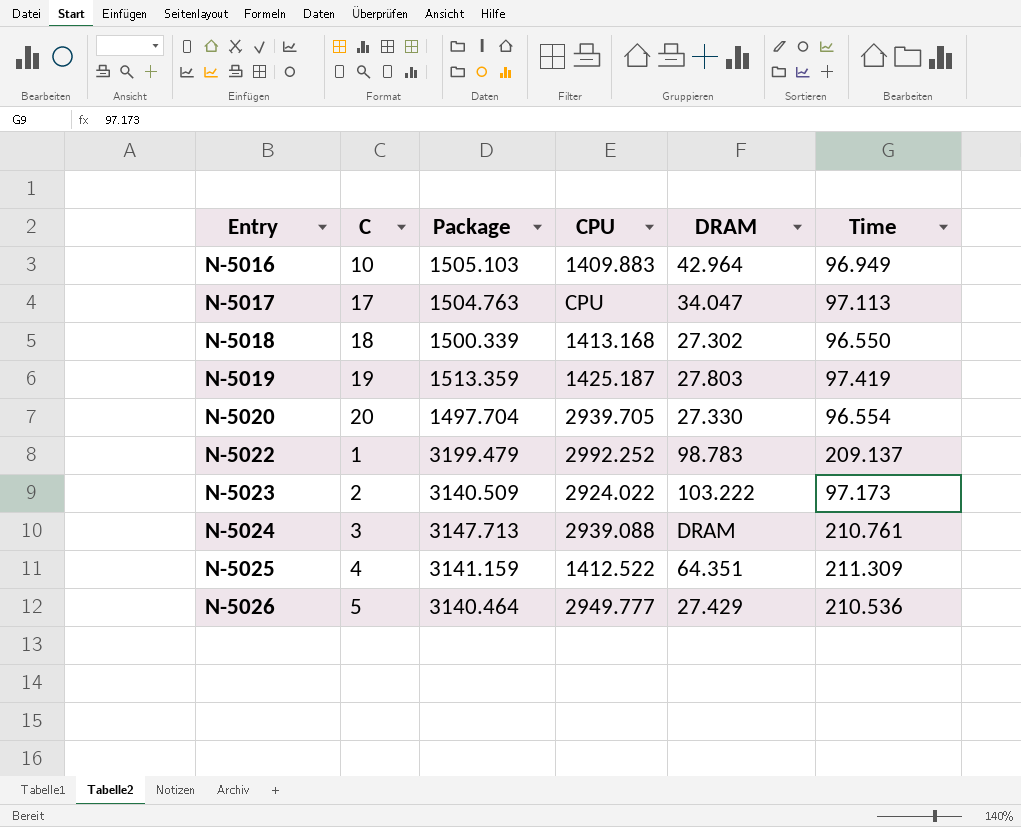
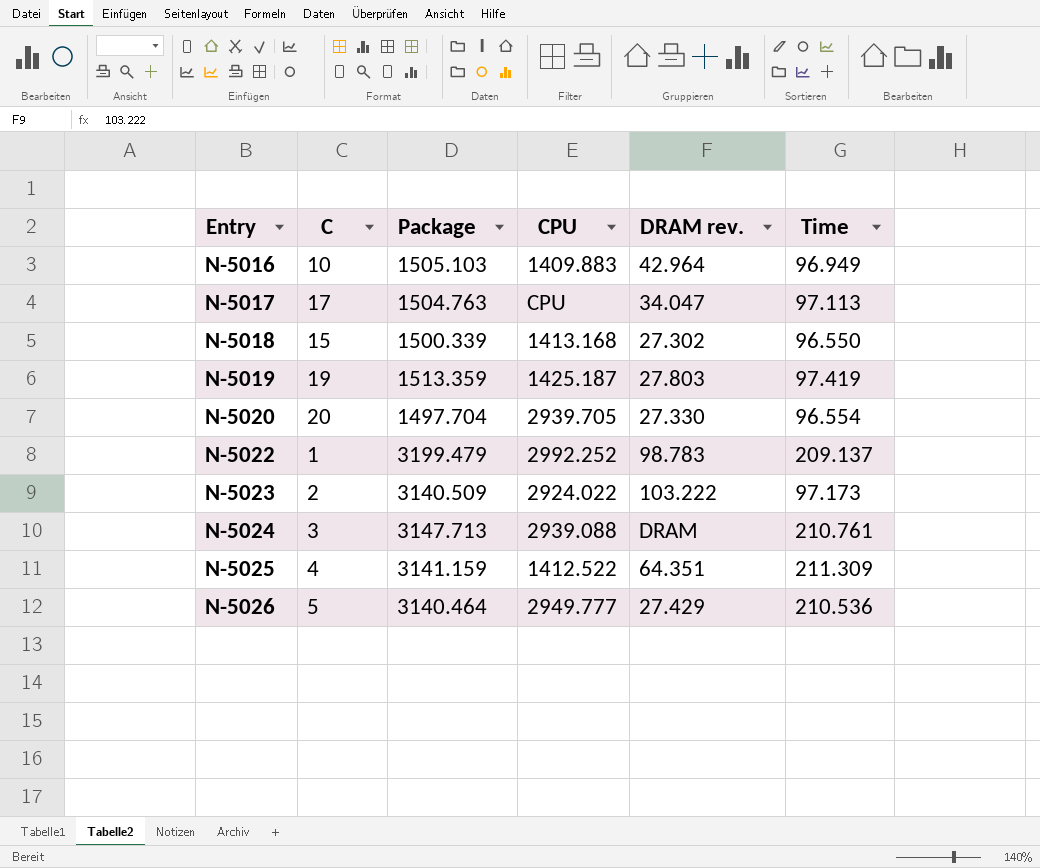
column name: DRAM -> DRAM rev.
N-5018 | C: 18 -> 15

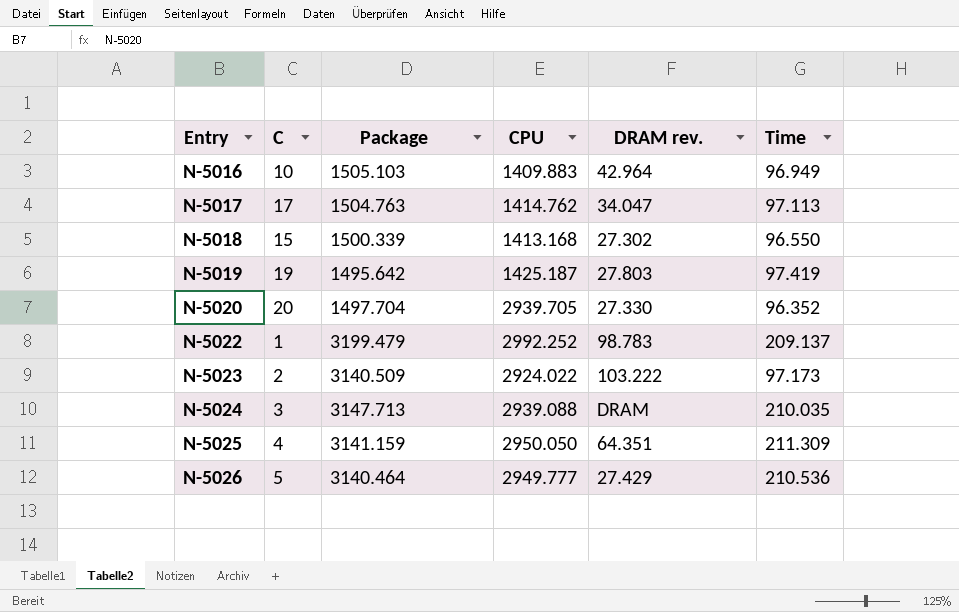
N-5017 | CPU: CPU -> 1414.762
N-5019 | Package: 1513.359 -> 1495.642
N-5020 | Time: 96.554 -> 96.352
N-5024 | Time: 210.761 -> 210.035
N-5025 | CPU: 1412.522 -> 2950.050

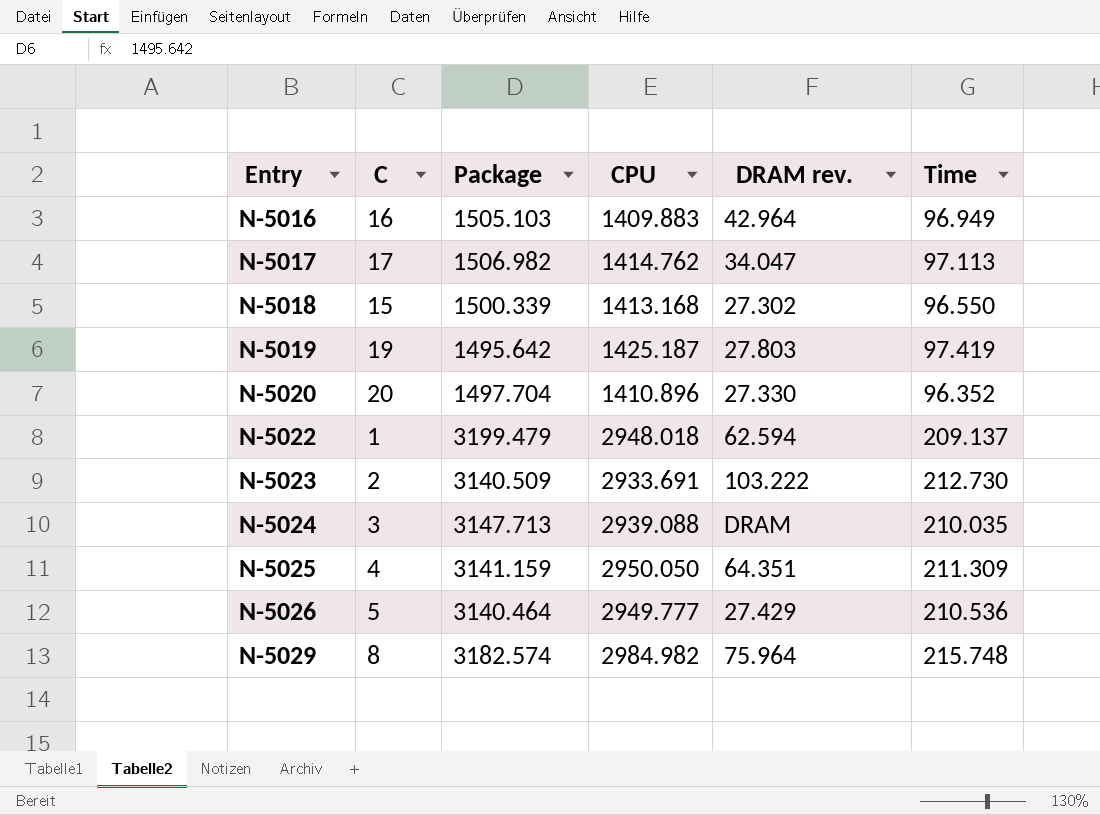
N-5016 | C: 10 -> 16
N-5017 | Package: 1504.763 -> 1506.982
N-5020 | CPU: 2939.705 -> 1410.896
N-5022 | CPU: 2992.252 -> 2948.018
N-5022 | DRAM rev.: 98.783 -> 62.594
N-5023 | CPU: 2924.022 -> 2933.691
N-5023 | Time: 97.173 -> 212.730
row N-5029: none -> 8 | 3182.574 | 2984.982 | 75.964 | 215.748

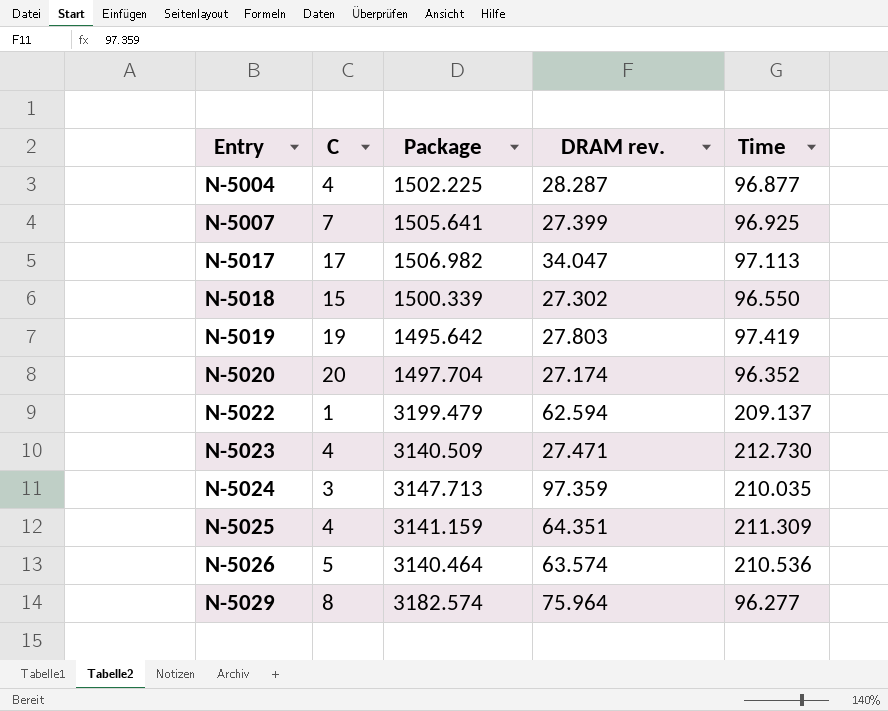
column CPU | position: 4 -> none
row N-5016: 16 | 1505.103 | 1409.883 | 42.964 | 96.949 -> none
row N-5004: none -> 4 | 1502.225 | 28.287 | 96.877
row N-5007: none -> 7 | 1505.641 | 27.399 | 96.925
N-5020 | DRAM rev.: 27.330 -> 27.174
N-5023 | C: 2 -> 4
N-5023 | DRAM rev.: 103.222 -> 27.471
N-5024 | DRAM rev.: DRAM -> 97.359
N-5026 | DRAM rev.: 27.429 -> 63.574
N-5029 | Time: 215.748 -> 96.277

